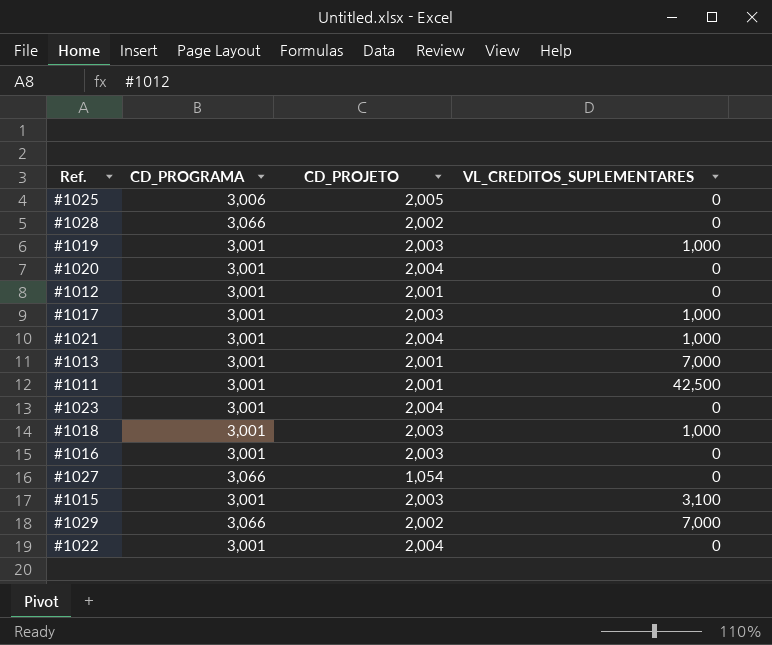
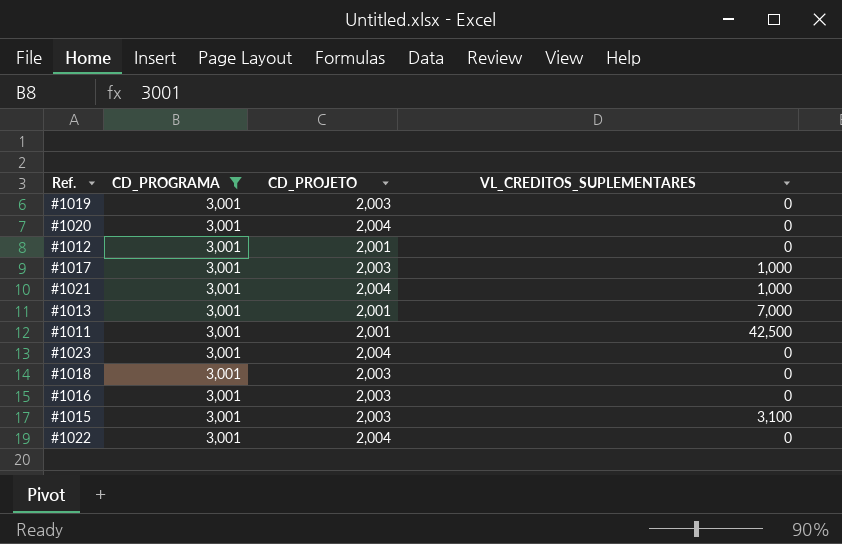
filter: none -> CD_PROGRAMA = 3,001
#1019 | VL_CREDITOS_SUPLEMENTARES: 1,000 -> 0
#1018 | VL_CREDITOS_SUPLEMENTARES: 1,000 -> 0

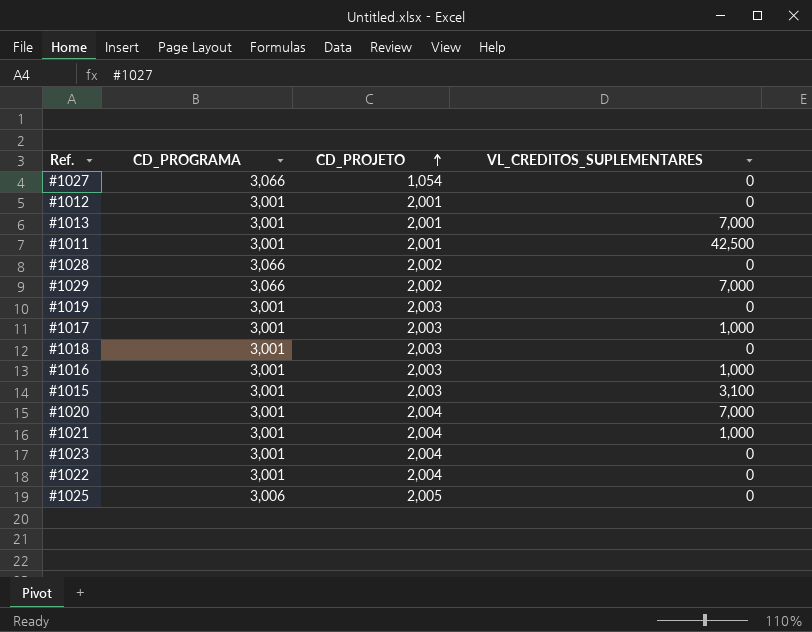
filter: CD_PROGRAMA = 3,001 -> none
row order: none -> CD_PROJETO ascending
#1016 | VL_CREDITOS_SUPLEMENTARES: 0 -> 1,000
#1020 | VL_CREDITOS_SUPLEMENTARES: 0 -> 7,000

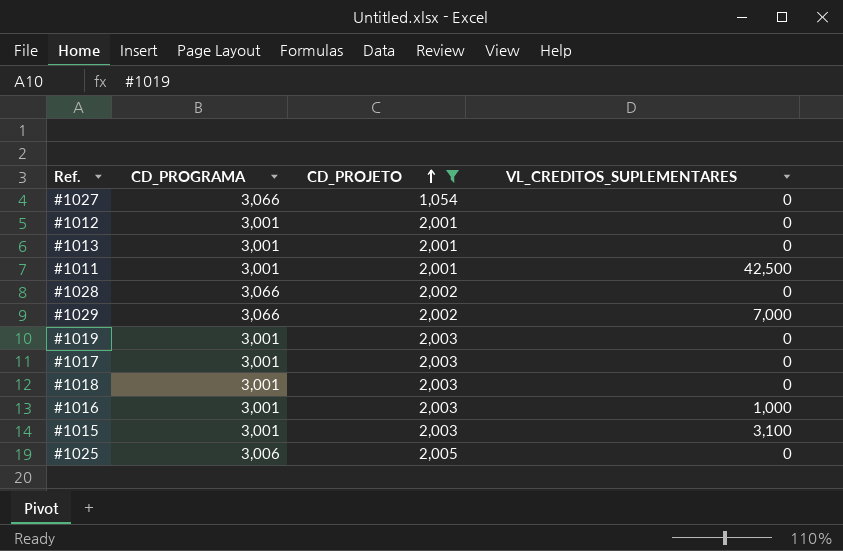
filter: none -> CD_PROJETO != 2,004
#1013 | VL_CREDITOS_SUPLEMENTARES: 7,000 -> 0
#1017 | VL_CREDITOS_SUPLEMENTARES: 1,000 -> 0

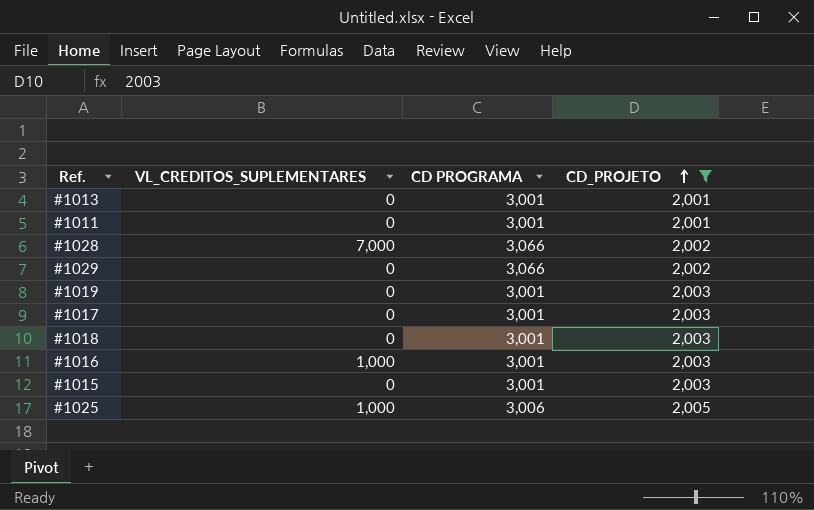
column VL_CREDITOS_SUPLEMENTARES | position: 4 -> 2
column name: CD_PROGRAMA -> CD PROGRAMA
row #1027: 3,066 | 1,054 | 0 -> none
row #1012: 3,001 | 2,001 | 0 -> none
#1011 | VL_CREDITOS_SUPLEMENTARES: 42,500 -> 0
#1028 | VL_CREDITOS_SUPLEMENTARES: 0 -> 7,000
#1029 | VL_CREDITOS_SUPLEMENTARES: 7,000 -> 0
#1015 | VL_CREDITOS_SUPLEMENTARES: 3,100 -> 0
#1025 | VL_CREDITOS_SUPLEMENTARES: 0 -> 1,000

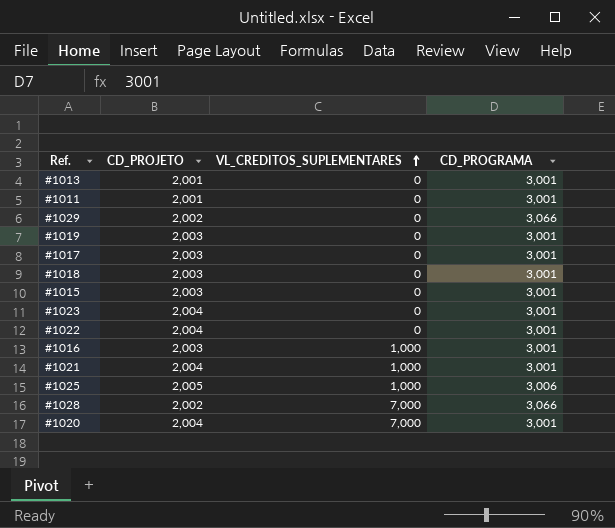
filter: CD_PROJETO != 2,004 -> none
row order: CD_PROJETO ascending -> VL_CREDITOS_SUPLEMENTARES ascending
column CD_PROJETO | position: 4 -> 2
column name: CD PROGRAMA -> CD_PROGRAMA

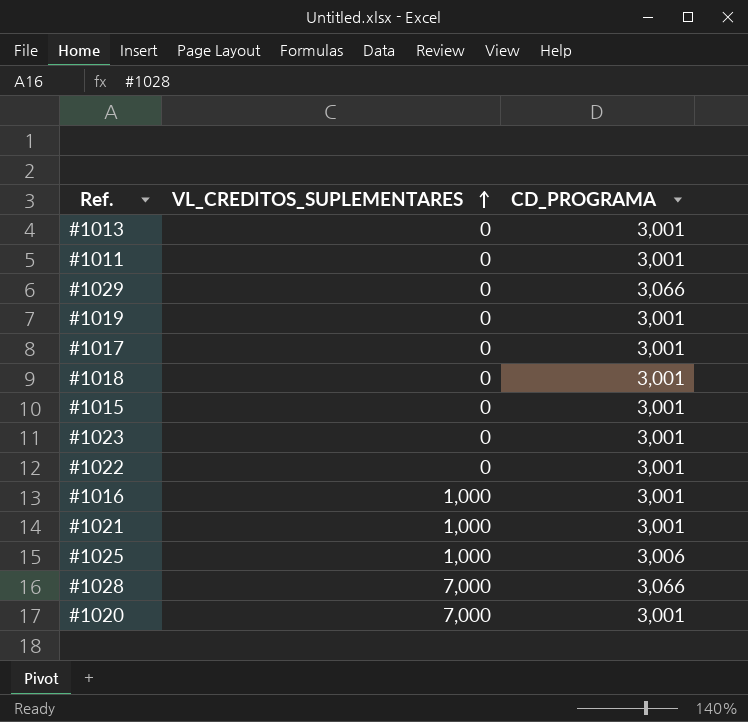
column CD_PROJETO | position: 2 -> none

